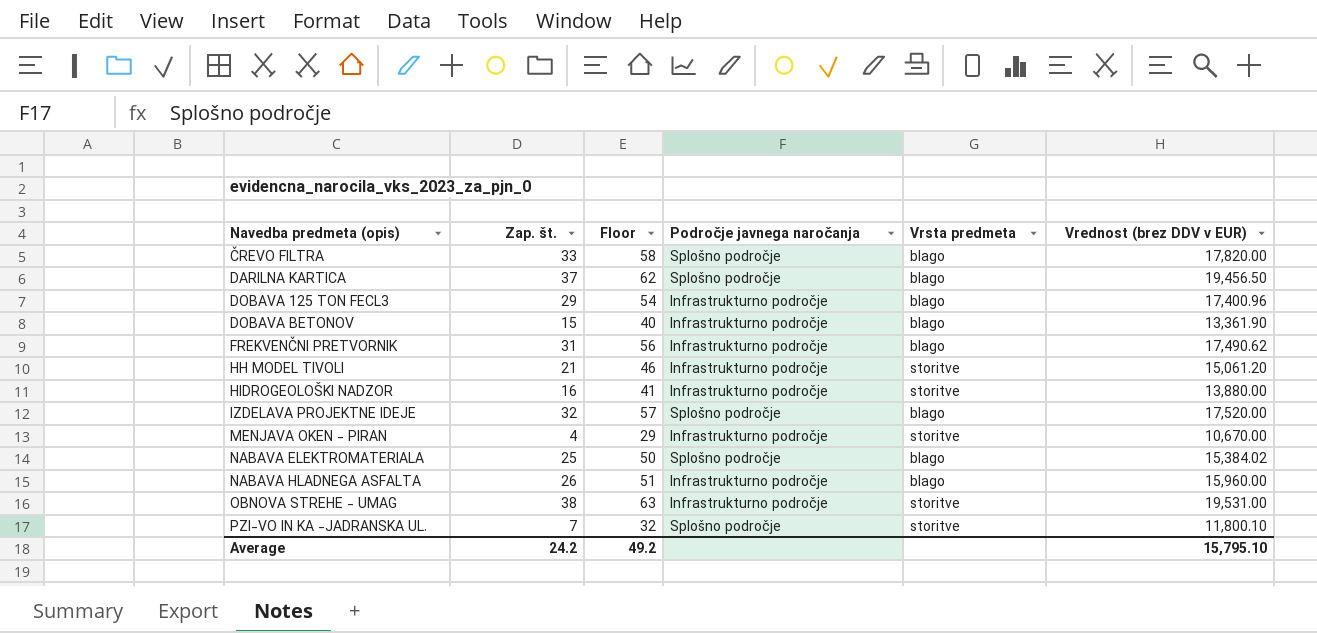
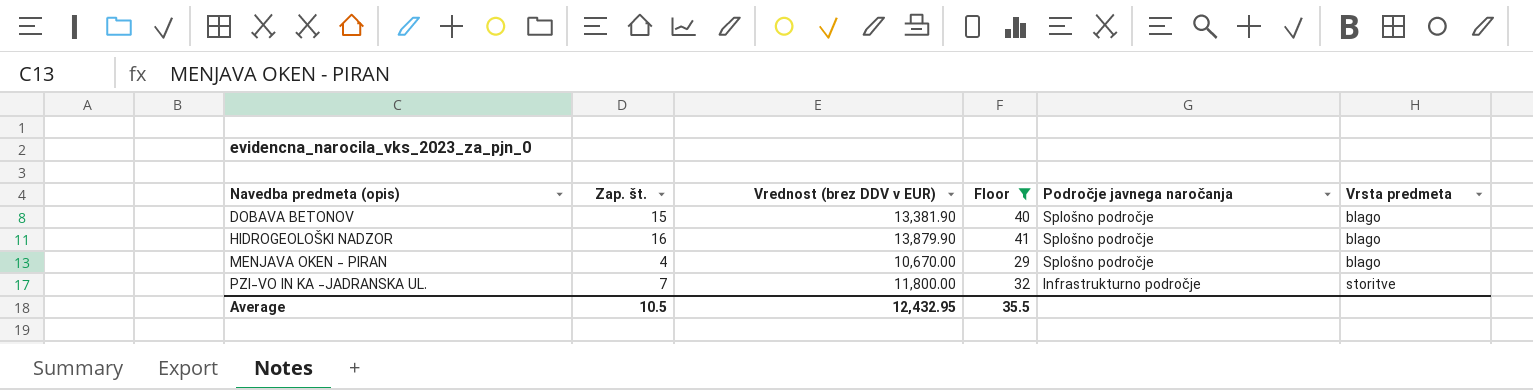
filter: none -> Floor <= 41
column Vrednost (brez DDV v EUR) | position: 6 -> 3
DOBAVA BETONOV | Vrednost (brez DDV v EUR): 13,361.90 -> 13,381.90
DOBAVA BETONOV | Področje javnega naročanja: Infrastrukturno področje -> Splošno področje
HIDROGEOLOŠKI NADZOR | Vrednost (brez DDV v EUR): 13,880.00 -> 13,879.90
HIDROGEOLOŠKI NADZOR | Področje javnega naročanja: Infrastrukturno področje -> Splošno področje
HIDROGEOLOŠKI NADZOR | Vrsta predmeta: storitve -> blago
MENJAVA OKEN - PIRAN | Področje javnega naročanja: Infrastrukturno področje -> Splošno področje
MENJAVA OKEN - PIRAN | Vrsta predmeta: storitve -> blago
PZI-VO IN KA -JADRANSKA UL. | Vrednost (brez DDV v EUR): 11,800.10 -> 11,800.00
PZI-VO IN KA -JADRANSKA UL. | Področje javnega naročanja: Splošno področje -> Infrastrukturno področje
Average | Zap. št.: 24.2 -> 10.5
Average | Vrednost (brez DDV v EUR): 15,795.10 -> 12,432.95
Average | Floor: 49.2 -> 35.5

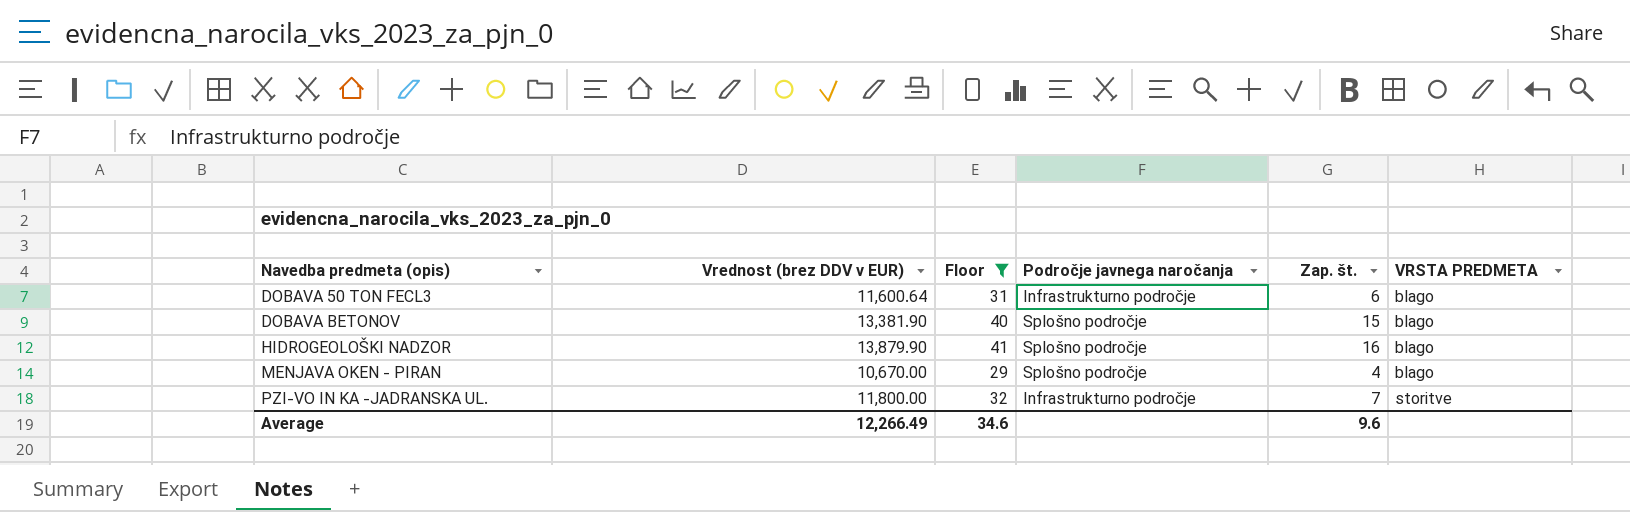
column Zap. št. | position: 2 -> 5
column name: Vrsta predmeta -> VRSTA PREDMETA
row DOBAVA 50 TON FECL3: none -> 11,600.64 | 31 | Infrastrukturno področje | 6 | blago
Average | Vrednost (brez DDV v EUR): 12,432.95 -> 12,266.49
Average | Floor: 35.5 -> 34.6
Average | Zap. št.: 10.5 -> 9.6

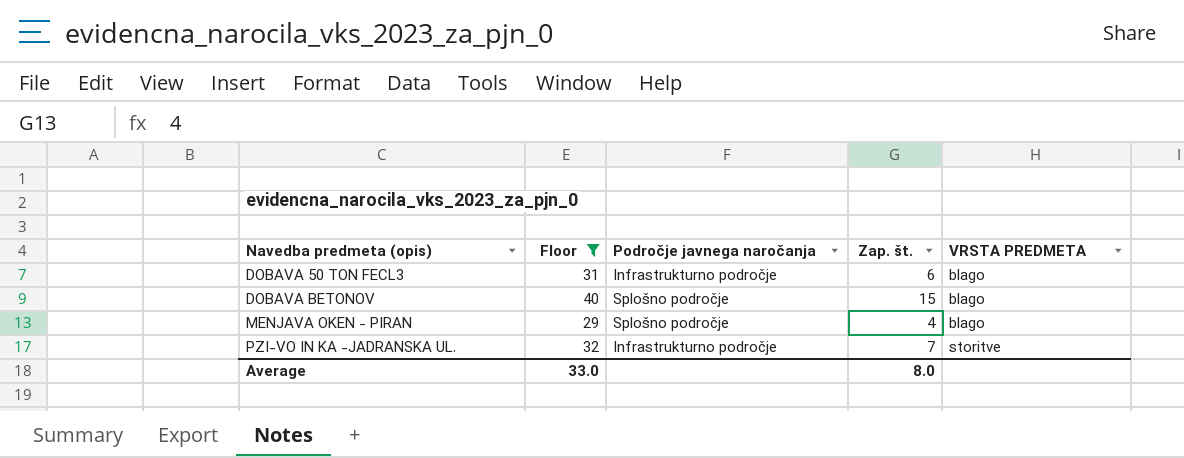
column Vrednost (brez DDV v EUR) | position: 2 -> none
row HIDROGEOLOŠKI NADZOR: 13,879.90 | 41 | Splošno področje | 16 | blago -> none
Average | Floor: 34.6 -> 33.0
Average | Zap. št.: 9.6 -> 8.0

